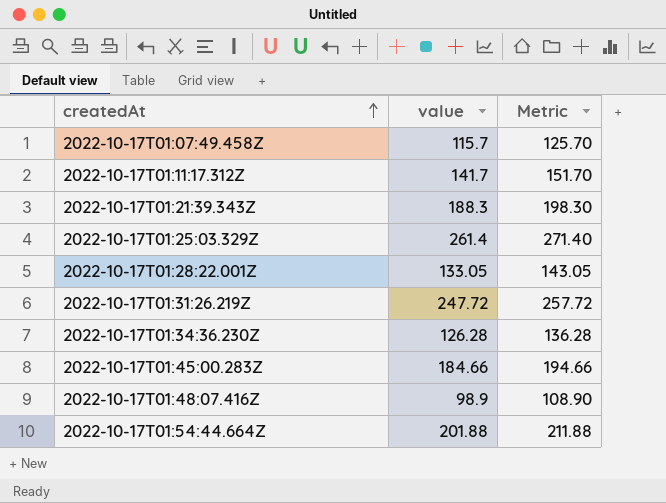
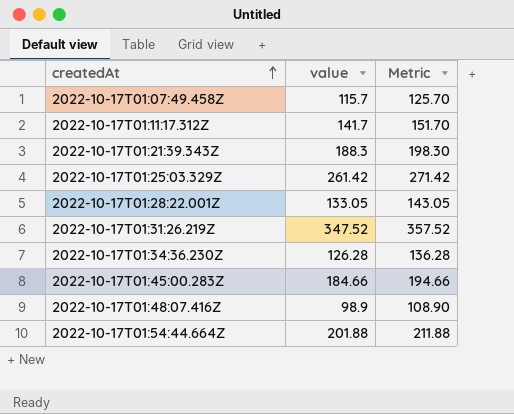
2022-10-17T01:25:03.329Z | value: 261.4 -> 261.42
2022-10-17T01:25:03.329Z | Metric: 271.40 -> 271.42
2022-10-17T01:31:26.219Z | value: 247.72 -> 347.52
2022-10-17T01:31:26.219Z | Metric: 257.72 -> 357.52

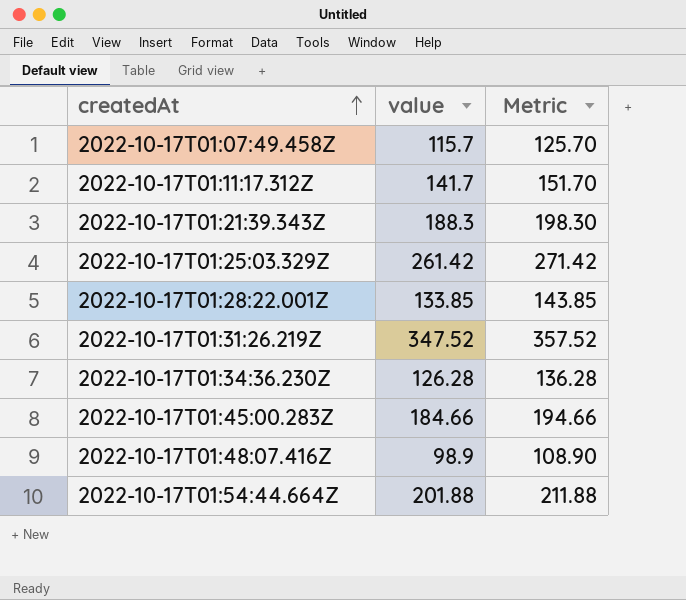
2022-10-17T01:28:22.001Z | value: 133.05 -> 133.85
2022-10-17T01:28:22.001Z | Metric: 143.05 -> 143.85

